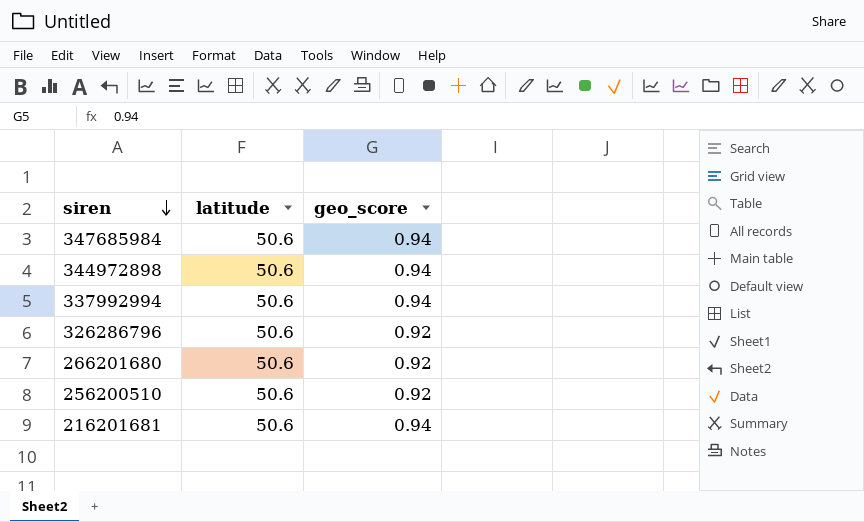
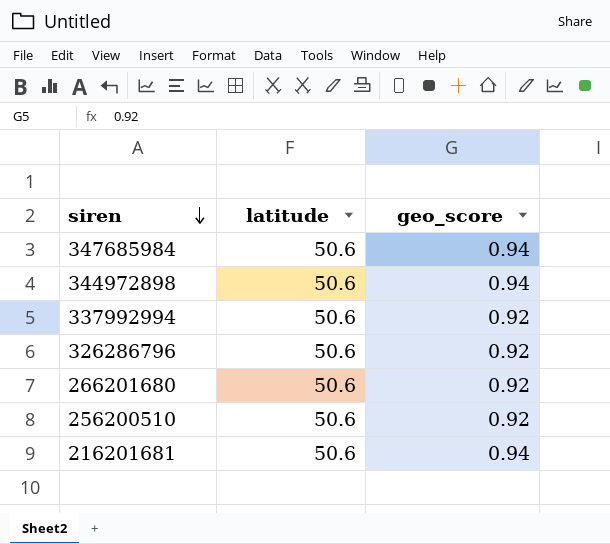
337992994 | geo_score: 0.94 -> 0.92

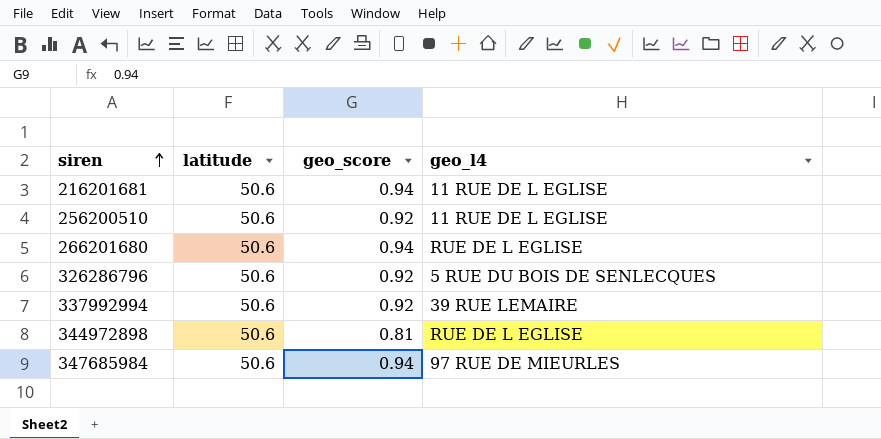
row order: siren descending -> siren ascending
column geo_l4 | position: none -> 4
266201680 | geo_score: 0.92 -> 0.94
344972898 | geo_score: 0.94 -> 0.81

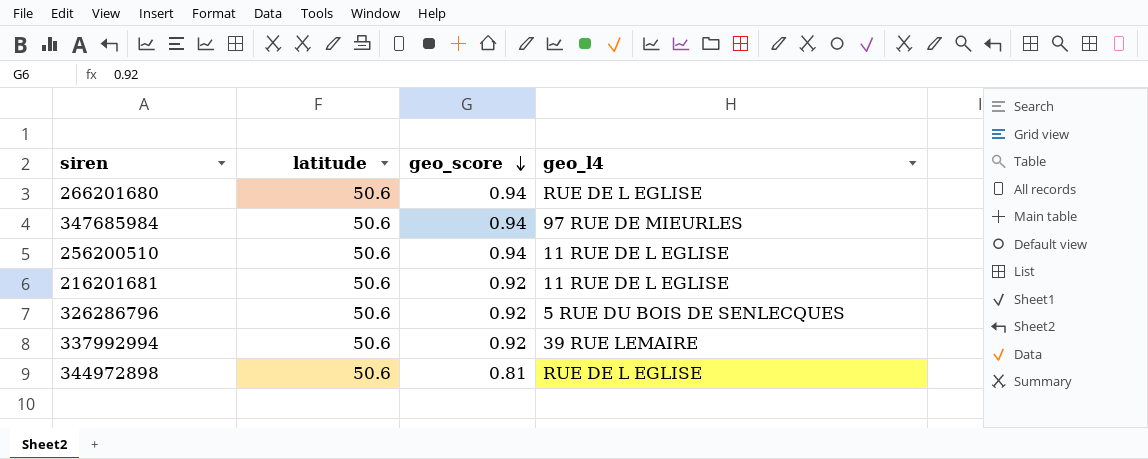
row order: siren ascending -> geo_score descending
256200510 | geo_score: 0.92 -> 0.94
216201681 | geo_score: 0.94 -> 0.92

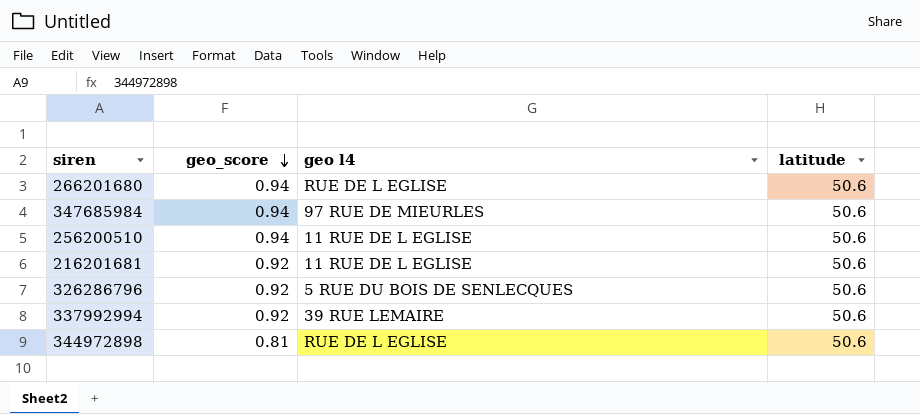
column name: geo_l4 -> geo l4
column latitude | position: 2 -> 4

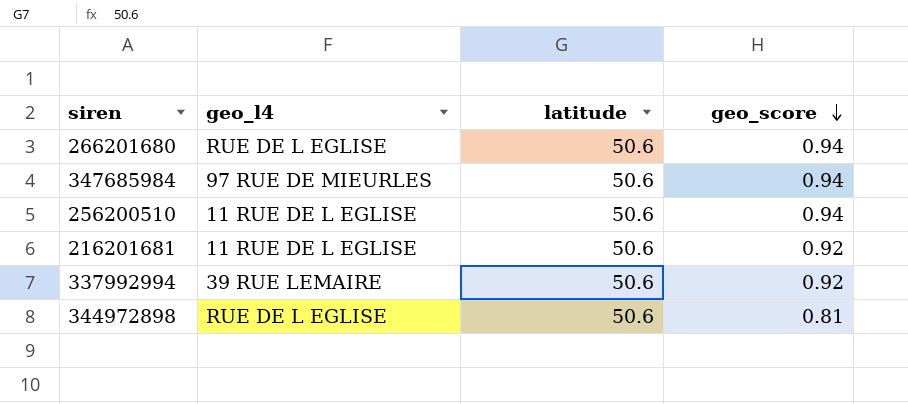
column name: geo l4 -> geo_l4
column geo_score | position: 2 -> 4
row 326286796: 0.92 | 5 RUE DU BOIS DE SENLECQUES | 50.6 -> none

